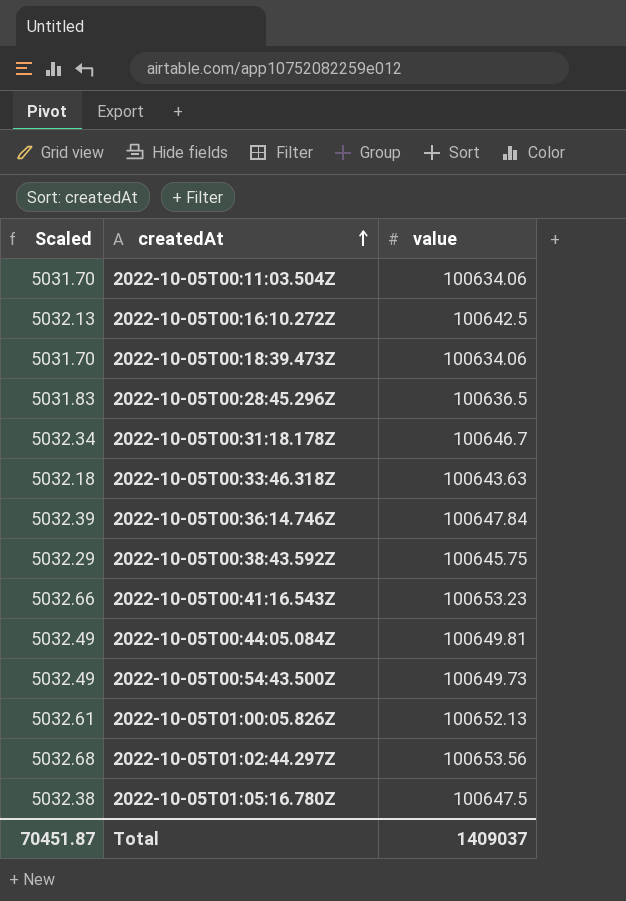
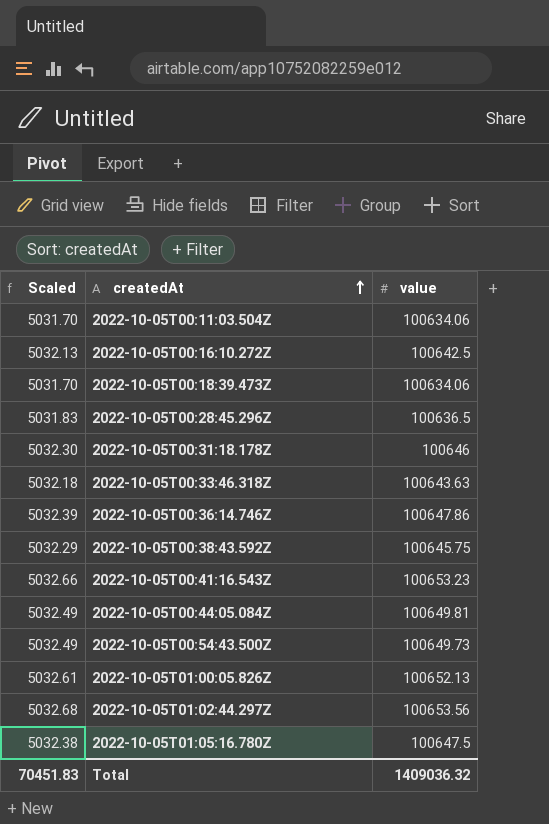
2022-10-05T00:31:18.178Z | Scaled: 5032.34 -> 5032.30
2022-10-05T00:31:18.178Z | value: 100646.7 -> 100646
2022-10-05T00:36:14.746Z | value: 100647.84 -> 100647.86
Total | Scaled: 70451.87 -> 70451.83
Total | value: 1409037 -> 1409036.32

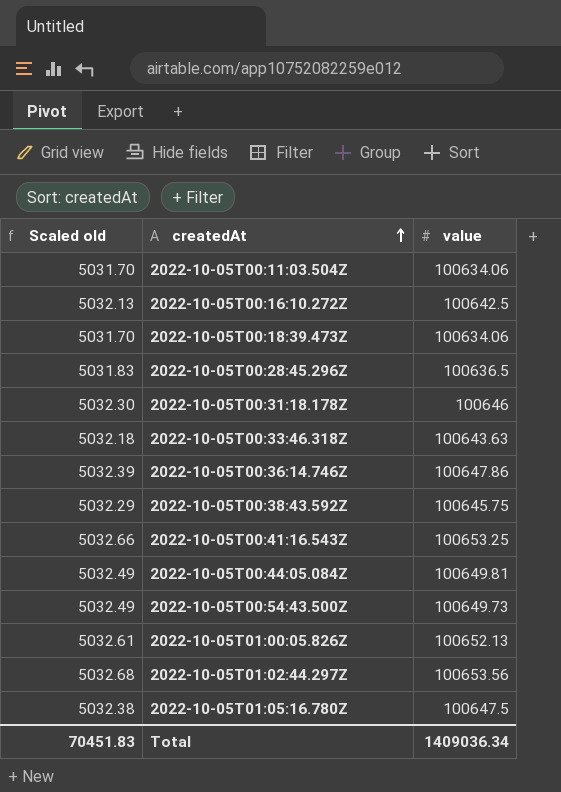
column name: Scaled -> Scaled old
2022-10-05T00:41:16.543Z | value: 100653.23 -> 100653.25
Total | value: 1409036.32 -> 1409036.34

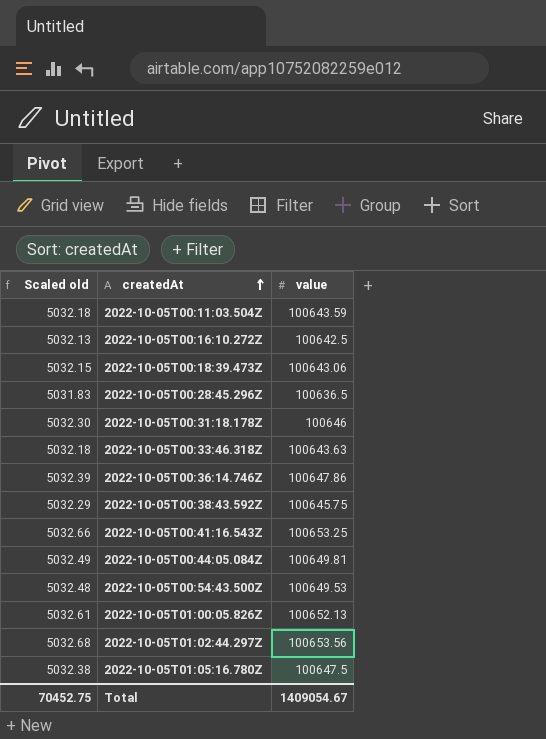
2022-10-05T00:11:03.504Z | Scaled old: 5031.70 -> 5032.18
2022-10-05T00:11:03.504Z | value: 100634.06 -> 100643.59
2022-10-05T00:18:39.473Z | Scaled old: 5031.70 -> 5032.15
2022-10-05T00:18:39.473Z | value: 100634.06 -> 100643.06
2022-10-05T00:54:43.500Z | Scaled old: 5032.49 -> 5032.48
2022-10-05T00:54:43.500Z | value: 100649.73 -> 100649.53
Total | Scaled old: 70451.83 -> 70452.75
Total | value: 1409036.34 -> 1409054.67

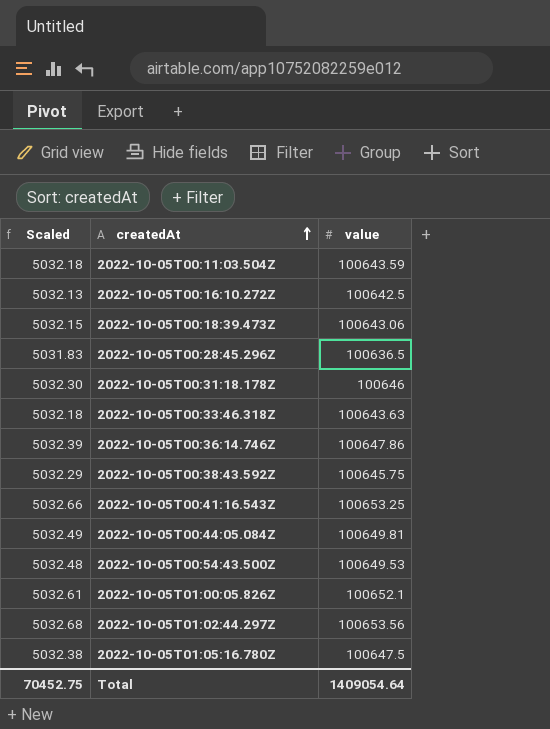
column name: Scaled old -> Scaled
2022-10-05T01:00:05.826Z | value: 100652.13 -> 100652.1
Total | value: 1409054.67 -> 1409054.64

